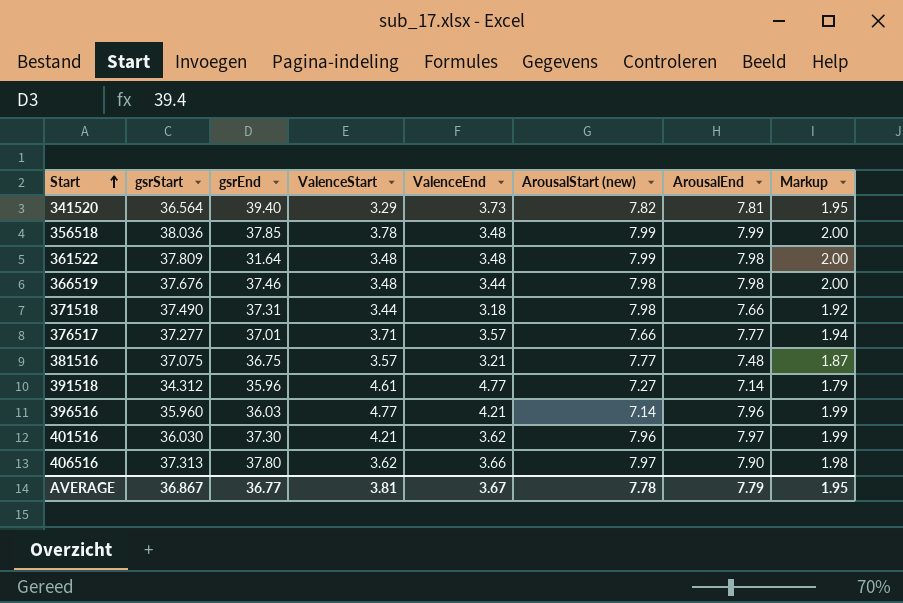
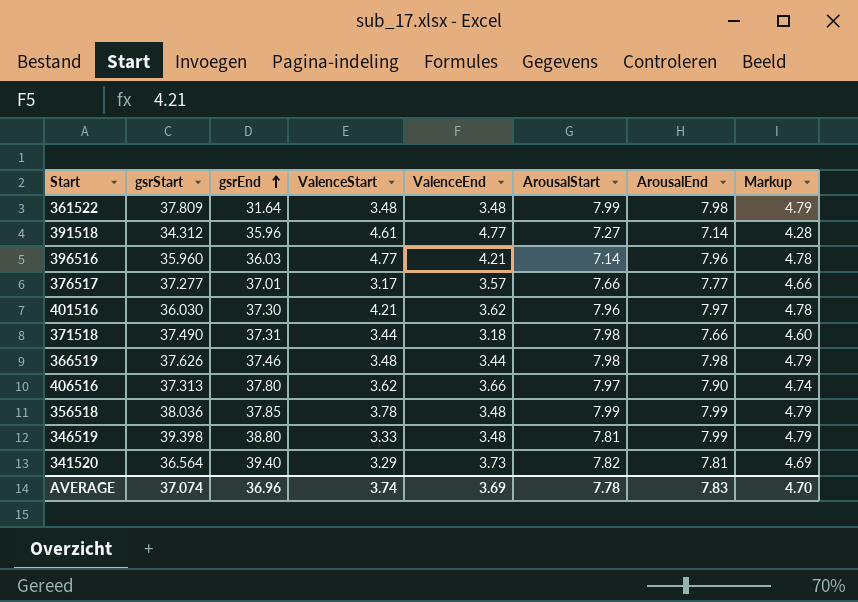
row order: Start ascending -> gsrEnd ascending
column name: ArousalStart (new) -> ArousalStart
column Markup | formula: [ArousalEnd] * 0.25 -> [ArousalEnd] * 0.6
row 381516: 37.075 | 36.75 | 3.57 | 3.21 | 7.77 | 7.48 | 1.87 -> none
376517 | ValenceStart: 3.71 -> 3.17
366519 | gsrStart: 37.676 -> 37.626
row 346519: none -> 39.398 | 38.80 | 3.33 | 3.48 | 7.81 | 7.99 | 4.79
AVERAGE | gsrStart: 36.867 -> 37.074
AVERAGE | gsrEnd: 36.77 -> 36.96
AVERAGE | ValenceStart: 3.81 -> 3.74
AVERAGE | ValenceEnd: 3.67 -> 3.69
AVERAGE | ArousalEnd: 7.79 -> 7.83
AVERAGE | Markup: 1.95 -> 4.70

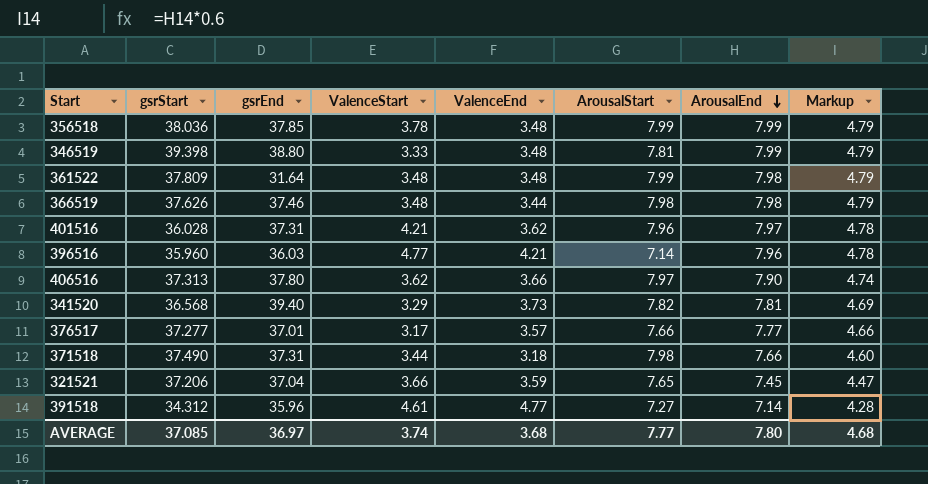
row order: gsrEnd ascending -> ArousalEnd descending
401516 | gsrStart: 36.030 -> 36.028
401516 | gsrEnd: 37.30 -> 37.31
341520 | gsrStart: 36.564 -> 36.568
row 321521: none -> 37.206 | 37.04 | 3.66 | 3.59 | 7.65 | 7.45 | 4.47
AVERAGE | gsrStart: 37.074 -> 37.085
AVERAGE | gsrEnd: 36.96 -> 36.97
AVERAGE | ValenceEnd: 3.69 -> 3.68
AVERAGE | ArousalStart: 7.78 -> 7.77
AVERAGE | ArousalEnd: 7.83 -> 7.80
AVERAGE | Markup: 4.70 -> 4.68

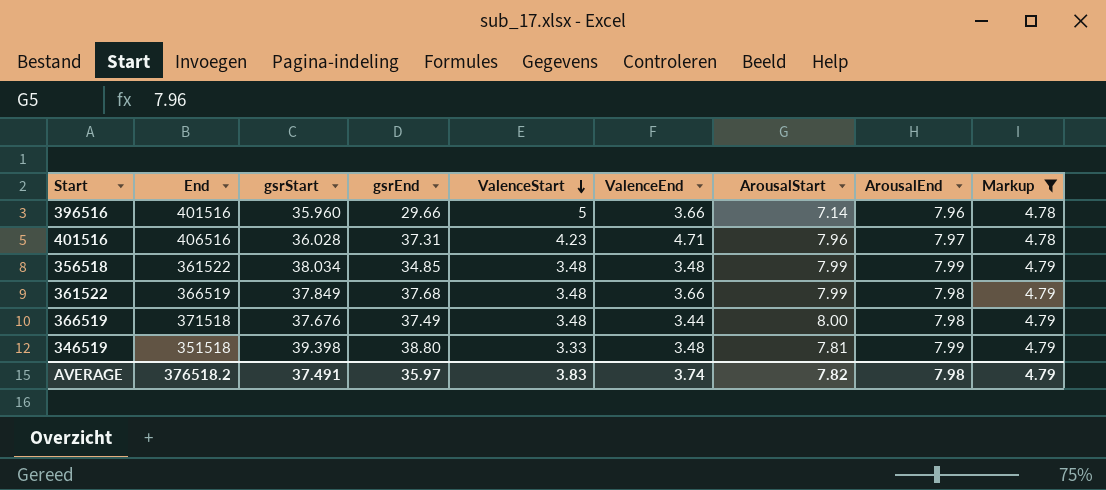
filter: none -> Markup >= 4.78
row order: ArousalEnd descending -> ValenceStart descending
column End | position: none -> 2
396516 | gsrEnd: 36.03 -> 29.66
396516 | ValenceStart: 4.77 -> 5
396516 | ValenceEnd: 4.21 -> 3.66
401516 | ValenceStart: 4.21 -> 4.23
401516 | ValenceEnd: 3.62 -> 4.71
356518 | gsrStart: 38.036 -> 38.034
356518 | gsrEnd: 37.85 -> 34.85
356518 | ValenceStart: 3.78 -> 3.48
361522 | gsrStart: 37.809 -> 37.849
361522 | gsrEnd: 31.64 -> 37.68
361522 | ValenceEnd: 3.48 -> 3.66
366519 | gsrStart: 37.626 -> 37.676
366519 | gsrEnd: 37.46 -> 37.49
366519 | ArousalStart: 7.98 -> 8.00
AVERAGE | gsrStart: 37.085 -> 37.491
AVERAGE | gsrEnd: 36.97 -> 35.97
AVERAGE | ValenceStart: 3.74 -> 3.83
AVERAGE | ValenceEnd: 3.68 -> 3.74
AVERAGE | ArousalStart: 7.77 -> 7.82
AVERAGE | ArousalEnd: 7.80 -> 7.98
AVERAGE | Markup: 4.68 -> 4.79

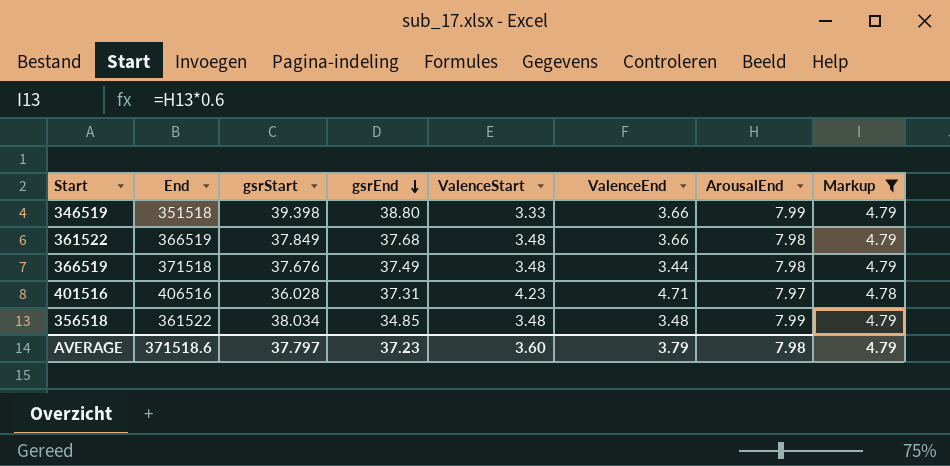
row order: ValenceStart descending -> gsrEnd descending
column ArousalStart | position: 7 -> none
row 396516: 401516 | 35.960 | 29.66 | 5 | 3.66 | 7.14 | 7.96 | 4.78 -> none
346519 | ValenceEnd: 3.48 -> 3.66
AVERAGE | End: 376518.2 -> 371518.6
AVERAGE | gsrStart: 37.491 -> 37.797
AVERAGE | gsrEnd: 35.97 -> 37.23
AVERAGE | ValenceStart: 3.83 -> 3.60
AVERAGE | ValenceEnd: 3.74 -> 3.79

